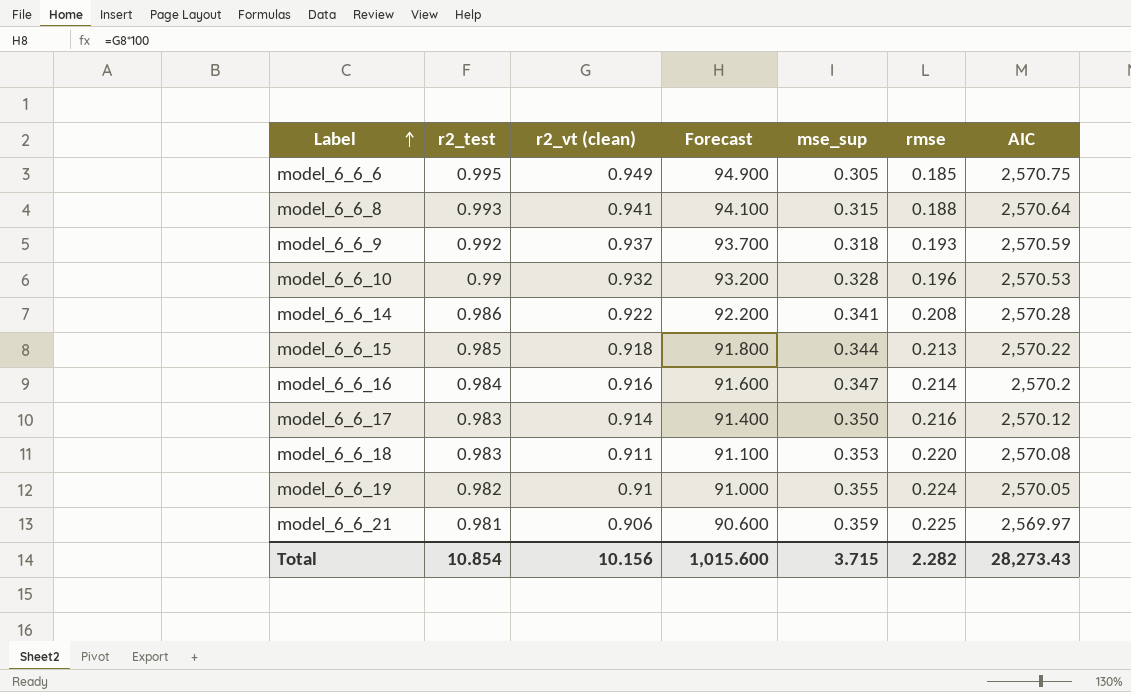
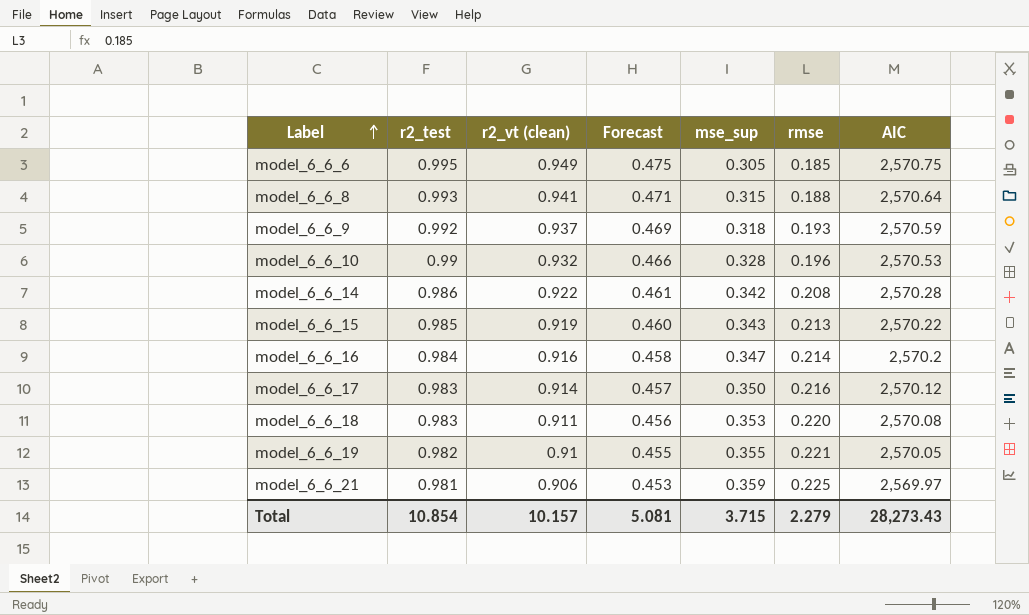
column Forecast | formula: [r2_vt (clean)] * 100 -> [r2_vt (clean)] * 0.5
model_6_6_14 | mse_sup: 0.341 -> 0.342
model_6_6_15 | r2_vt (clean): 0.918 -> 0.919
model_6_6_15 | mse_sup: 0.344 -> 0.343
model_6_6_19 | rmse: 0.224 -> 0.221
Total | r2_vt (clean): 10.156 -> 10.157
Total | Forecast: 1,015.600 -> 5.081
Total | rmse: 2.282 -> 2.279

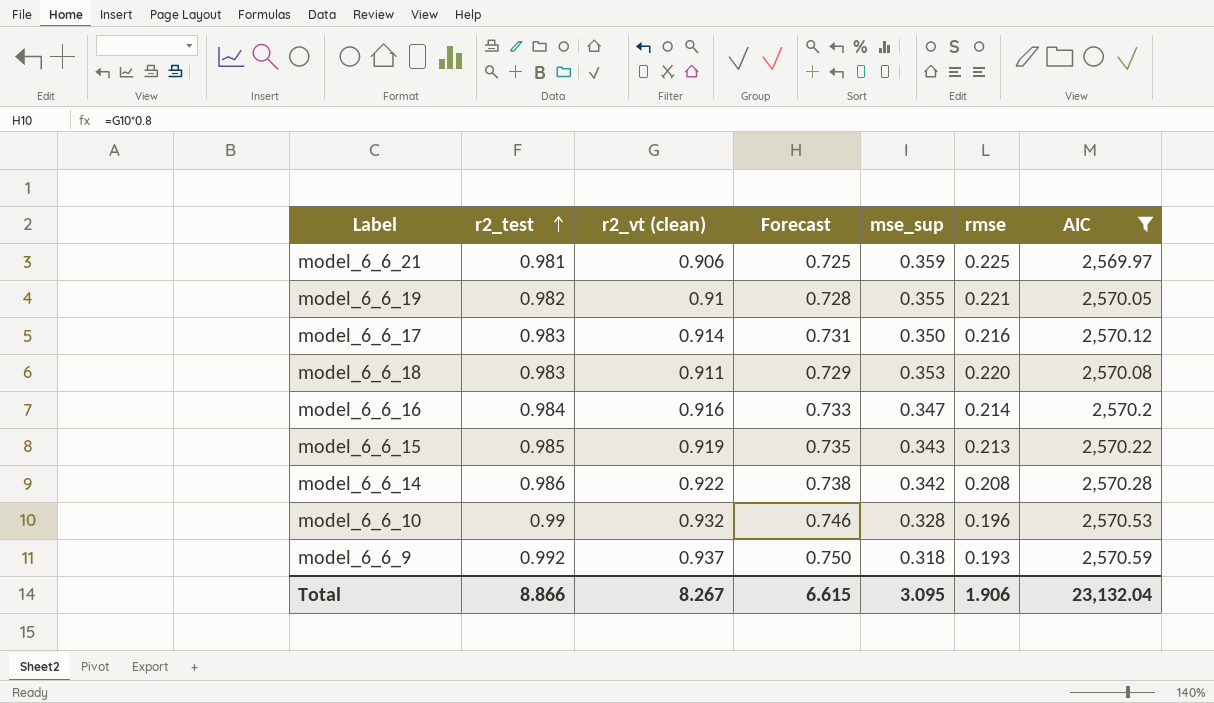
filter: none -> AIC <= 2,570.59
row order: Label ascending -> r2_test ascending
column Forecast | formula: [r2_vt (clean)] * 0.5 -> [r2_vt (clean)] * 0.8
Total | r2_test: 10.854 -> 8.866
Total | r2_vt (clean): 10.157 -> 8.267
Total | Forecast: 5.081 -> 6.615
Total | mse_sup: 3.715 -> 3.095
Total | rmse: 2.279 -> 1.906
Total | AIC: 28,273.43 -> 23,132.04

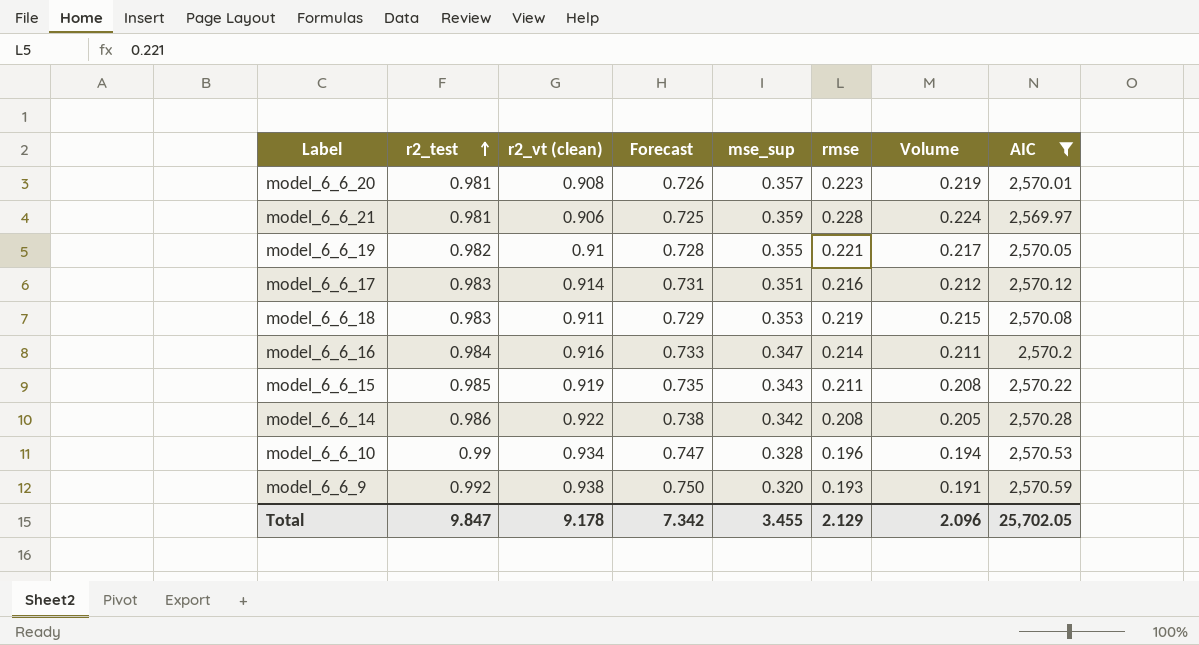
column Volume | formula: none -> [r2_test] * [rmse]
row model_6_6_20: none -> 0.981 | 0.908 | 0.726 | 0.357 | 0.223 | 0.219 | 2,570.01
model_6_6_21 | rmse: 0.225 -> 0.228
model_6_6_17 | mse_sup: 0.350 -> 0.351
model_6_6_18 | rmse: 0.220 -> 0.219
model_6_6_15 | rmse: 0.213 -> 0.211
model_6_6_10 | r2_vt (clean): 0.932 -> 0.934
model_6_6_10 | Forecast: 0.746 -> 0.747
model_6_6_9 | r2_vt (clean): 0.937 -> 0.938
model_6_6_9 | mse_sup: 0.318 -> 0.320
Total | r2_test: 8.866 -> 9.847
Total | r2_vt (clean): 8.267 -> 9.178
Total | Forecast: 6.615 -> 7.342
Total | mse_sup: 3.095 -> 3.455
Total | rmse: 1.906 -> 2.129
Total | AIC: 23,132.04 -> 25,702.05

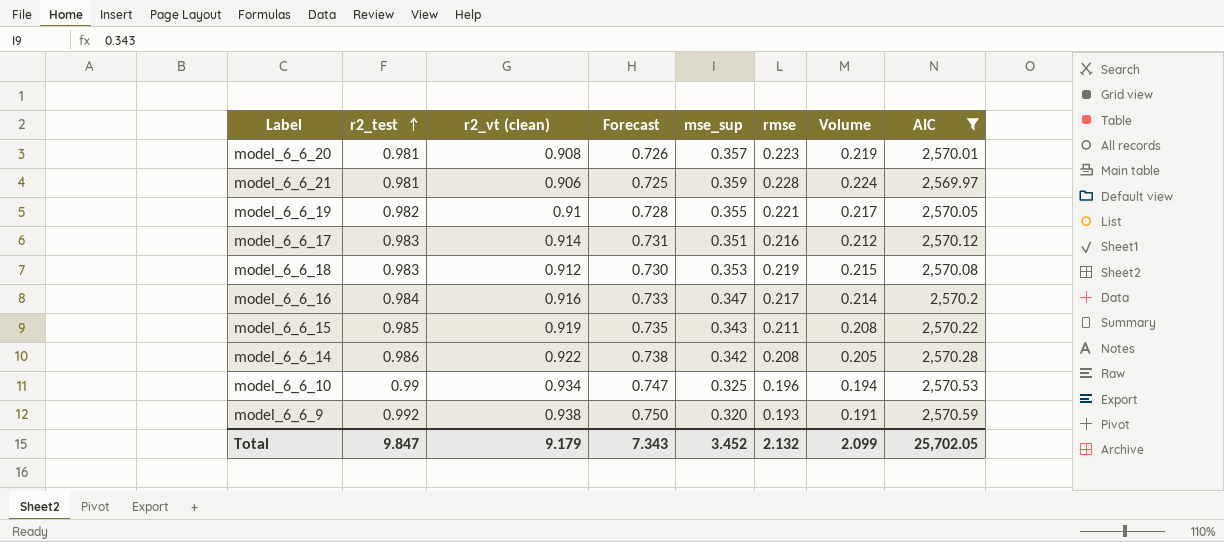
model_6_6_18 | r2_vt (clean): 0.911 -> 0.912
model_6_6_18 | Forecast: 0.729 -> 0.730
model_6_6_16 | rmse: 0.214 -> 0.217
model_6_6_16 | Volume: 0.211 -> 0.214
model_6_6_10 | mse_sup: 0.328 -> 0.325
Total | r2_vt (clean): 9.178 -> 9.179
Total | Forecast: 7.342 -> 7.343
Total | mse_sup: 3.455 -> 3.452
Total | rmse: 2.129 -> 2.132
Total | Volume: 2.096 -> 2.099

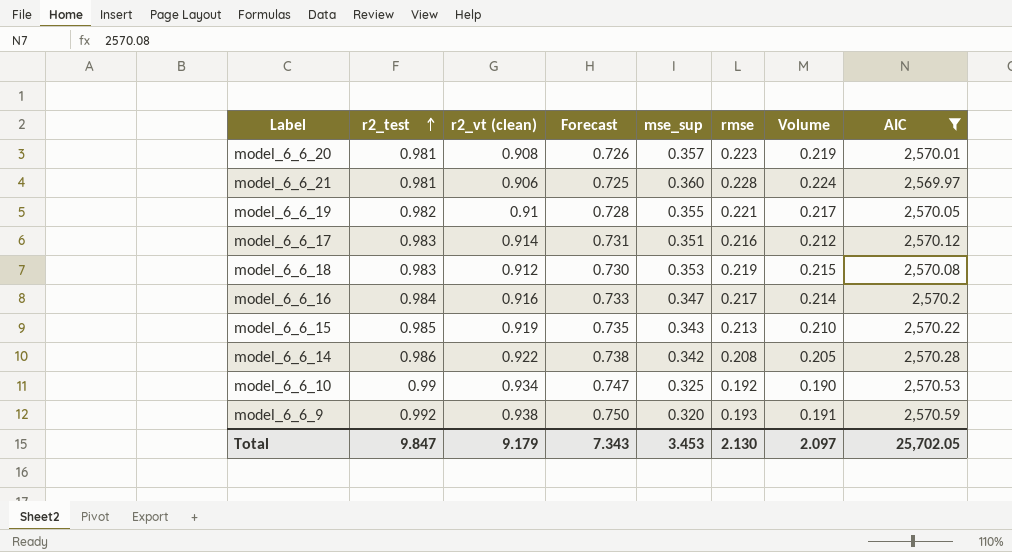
model_6_6_21 | mse_sup: 0.359 -> 0.360
model_6_6_15 | rmse: 0.211 -> 0.213
model_6_6_15 | Volume: 0.208 -> 0.210
model_6_6_10 | rmse: 0.196 -> 0.192
model_6_6_10 | Volume: 0.194 -> 0.190
Total | mse_sup: 3.452 -> 3.453
Total | rmse: 2.132 -> 2.130
Total | Volume: 2.099 -> 2.097

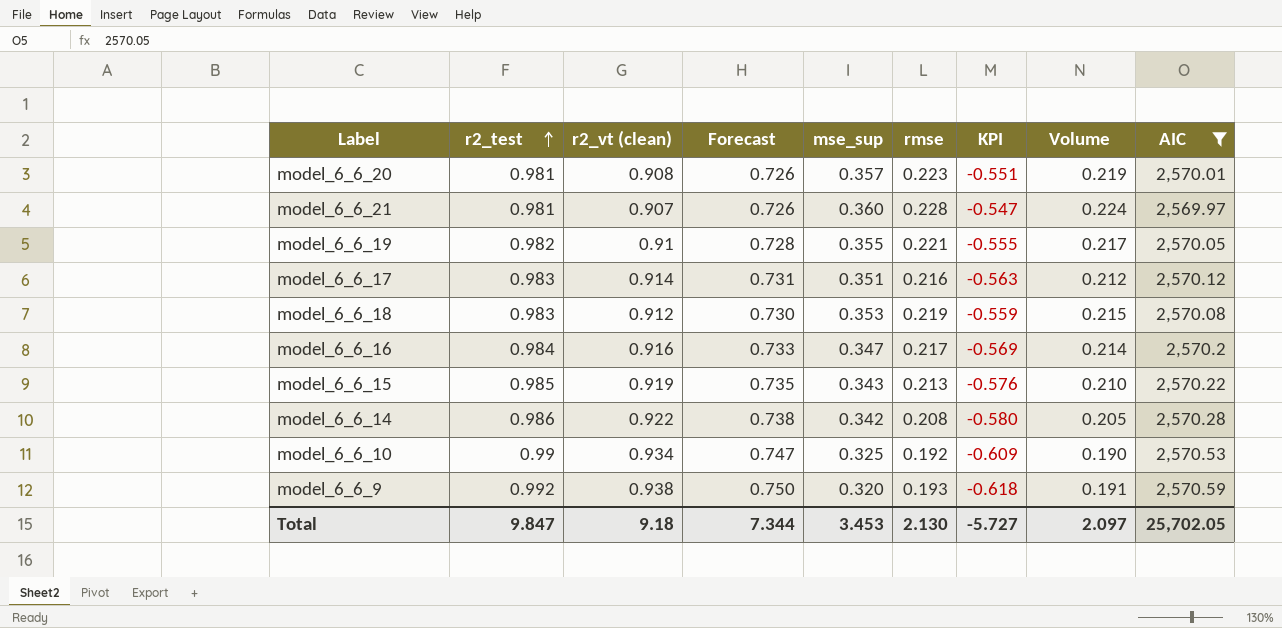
column KPI | formula: none -> [mse_sup] - [r2_vt (clean)]
model_6_6_21 | r2_vt (clean): 0.906 -> 0.907
model_6_6_21 | Forecast: 0.725 -> 0.726
Total | r2_vt (clean): 9.179 -> 9.18
Total | Forecast: 7.343 -> 7.344

